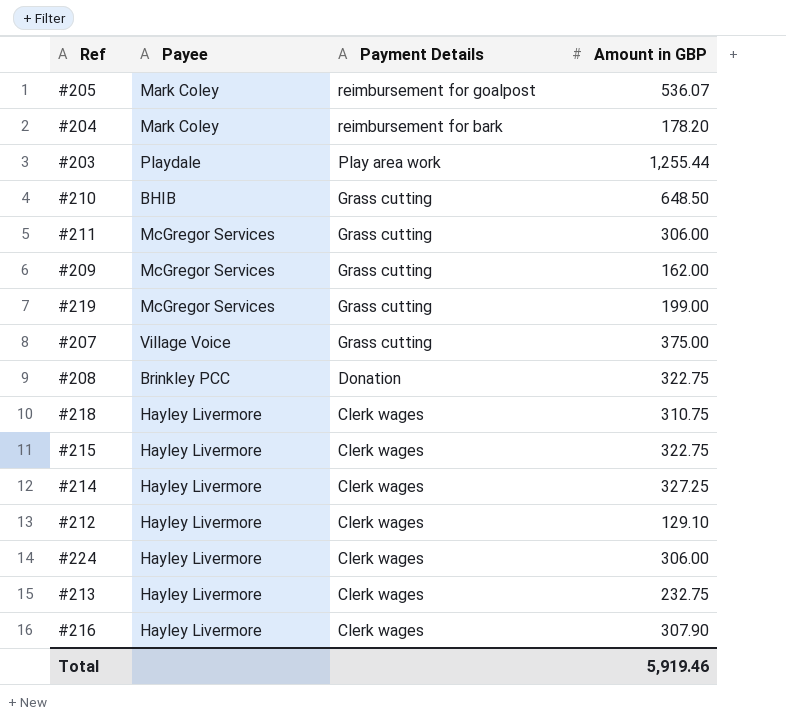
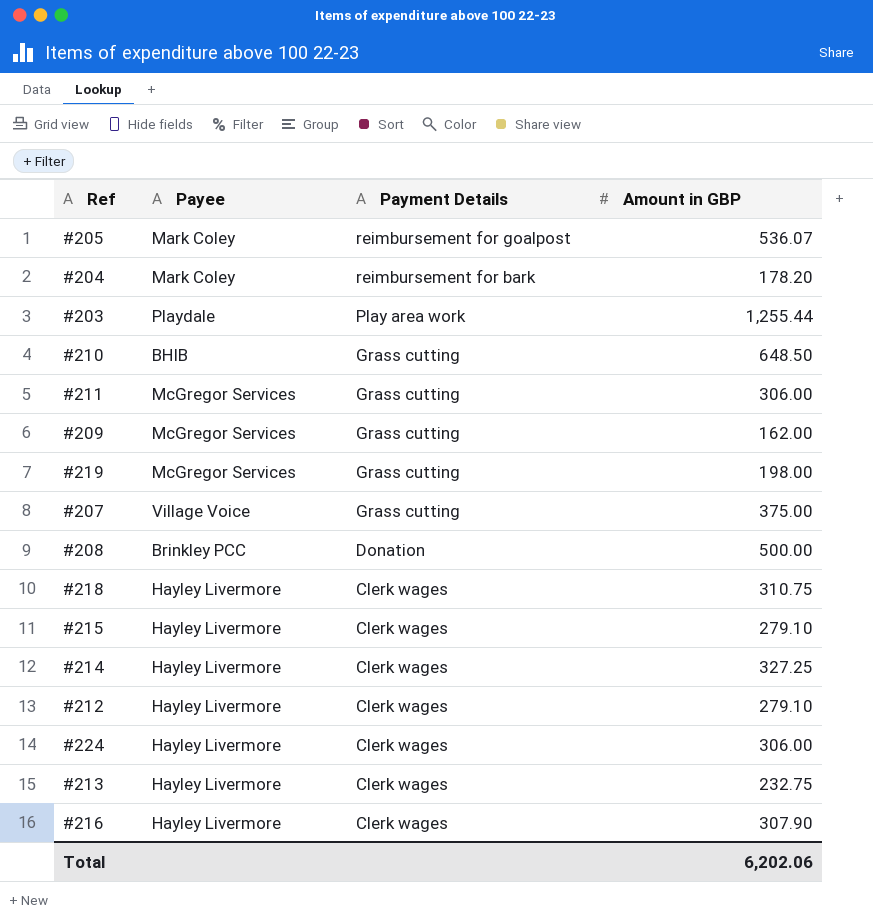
#219 | Amount in GBP: 199.00 -> 198.00
#208 | Amount in GBP: 322.75 -> 500.00
#215 | Amount in GBP: 322.75 -> 279.10
#212 | Amount in GBP: 129.10 -> 279.10
Total | Amount in GBP: 5,919.46 -> 6,202.06

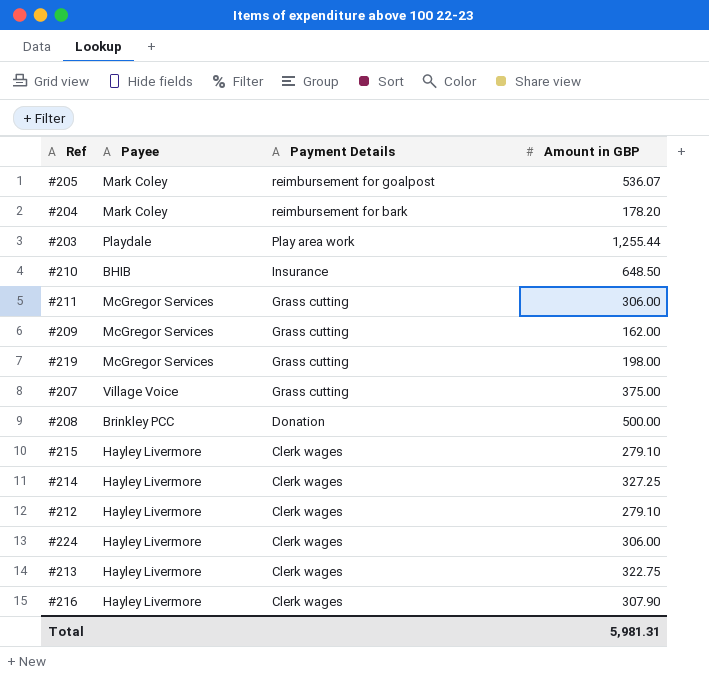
row #218: Hayley Livermore | Clerk wages | 310.75 -> none
#210 | Payment Details: Grass cutting -> Insurance
#213 | Amount in GBP: 232.75 -> 322.75
Total | Amount in GBP: 6,202.06 -> 5,981.31

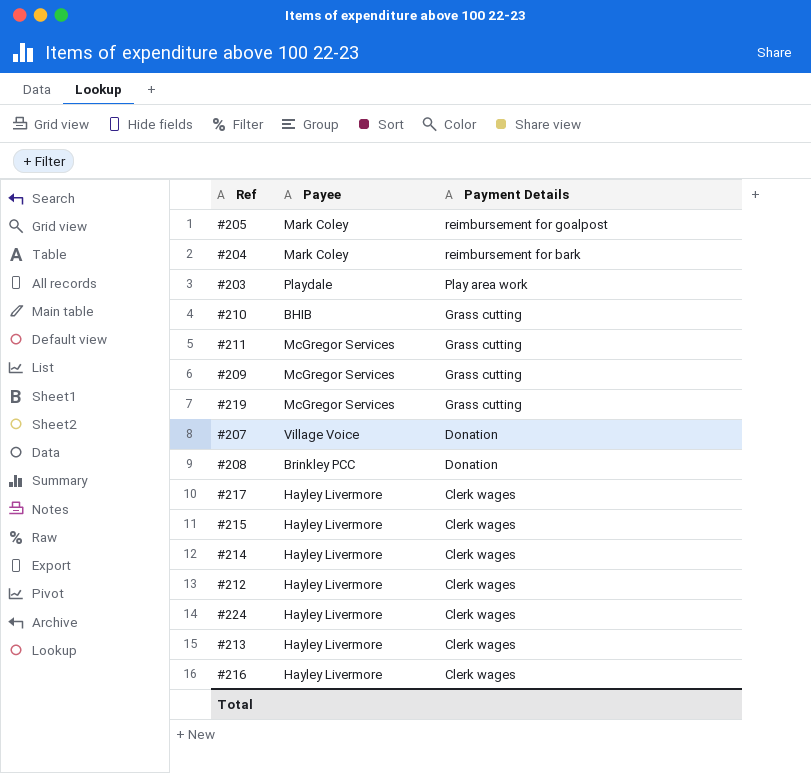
column Amount in GBP | position: 4 -> none
#210 | Payment Details: Insurance -> Grass cutting
#207 | Payment Details: Grass cutting -> Donation
row #217: none -> Hayley Livermore | Clerk wages

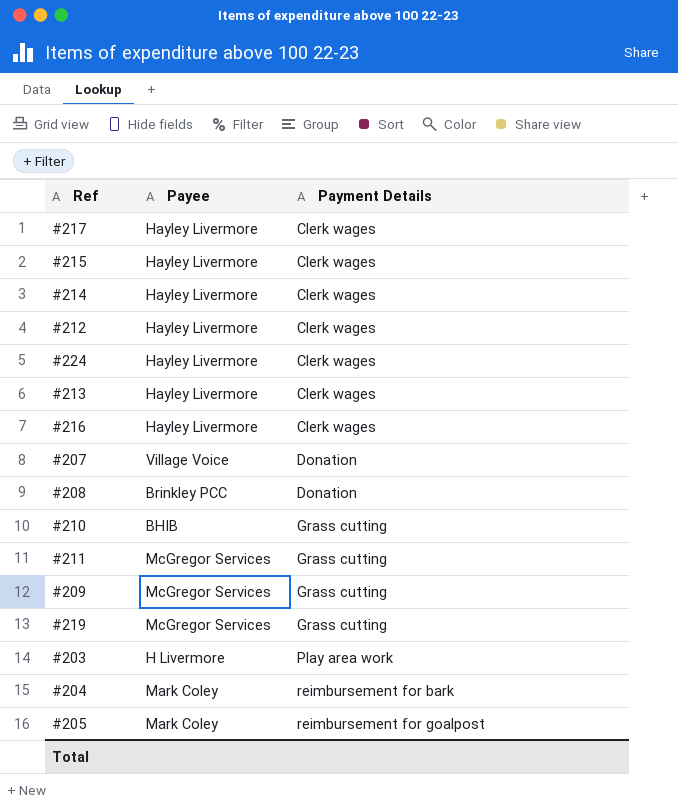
row order: Payment Details descending -> Payment Details ascending
#203 | Payee: Playdale -> H Livermore

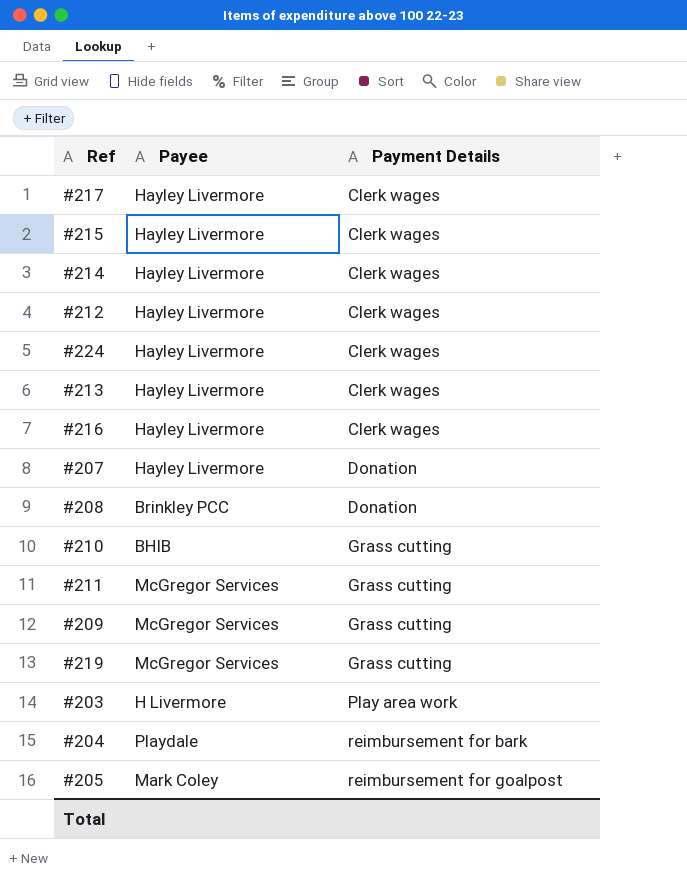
#207 | Payee: Village Voice -> Hayley Livermore
#204 | Payee: Mark Coley -> Playdale

